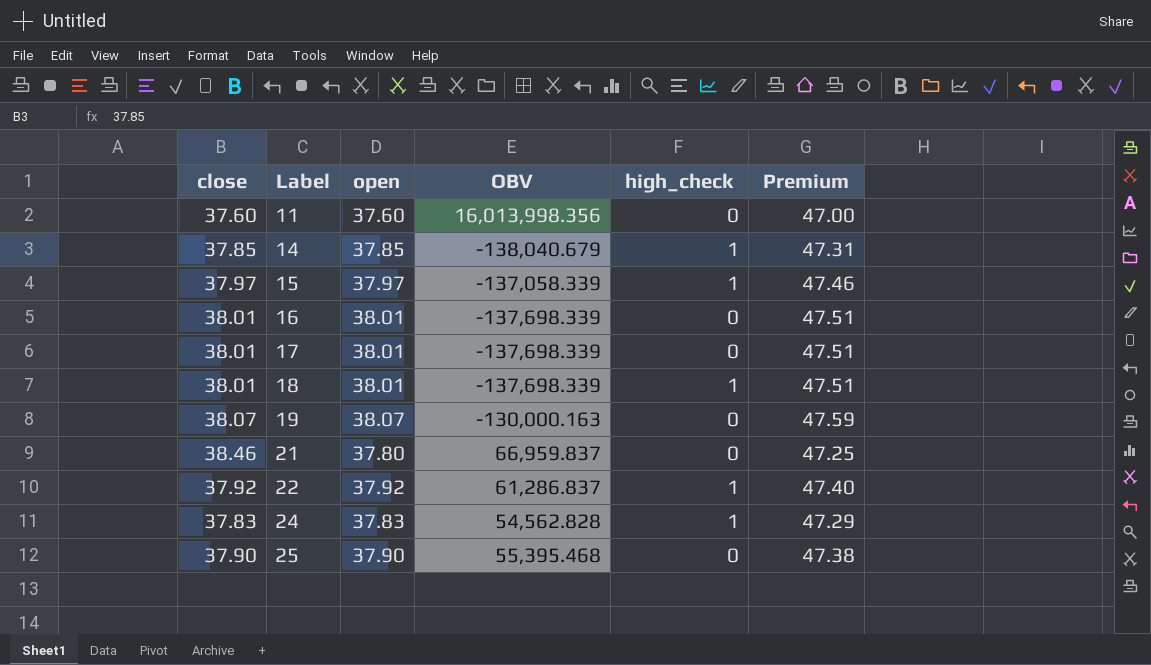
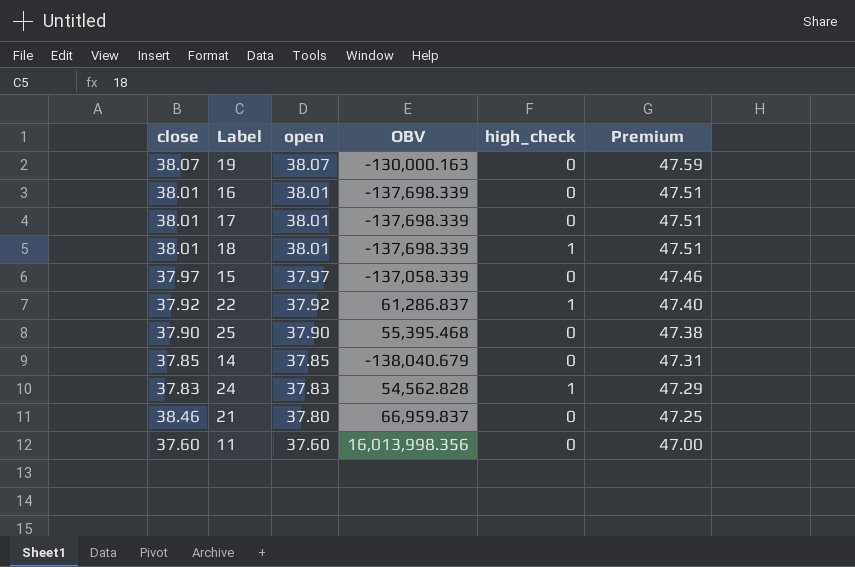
row order: Label ascending -> open descending
15 | high_check: 1 -> 0
14 | high_check: 1 -> 0

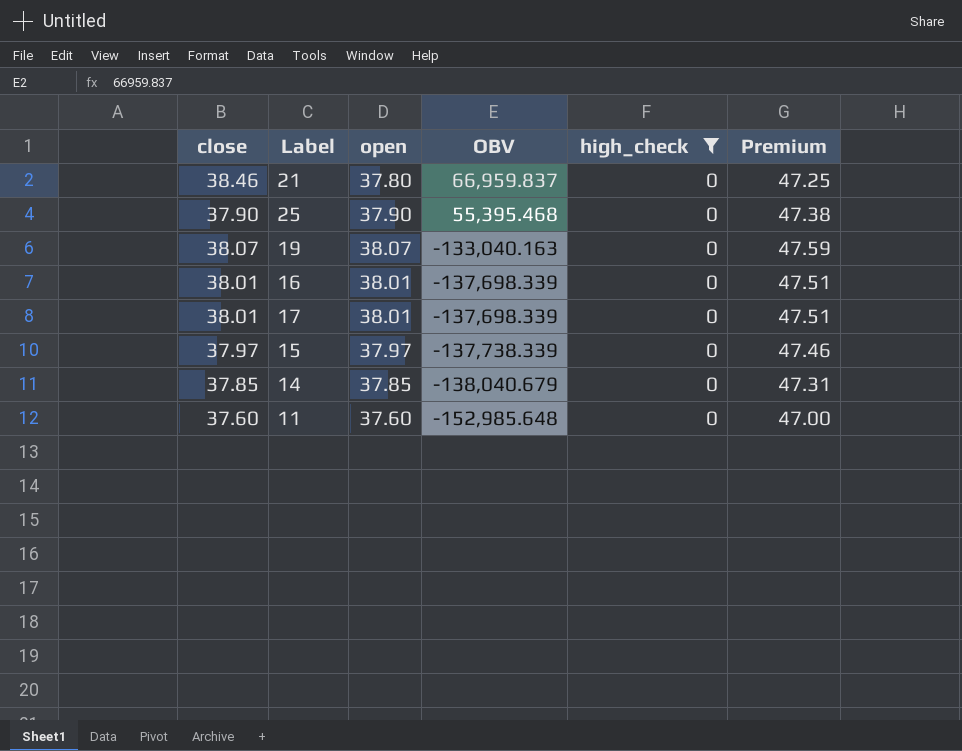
filter: none -> high_check = 0
row order: open descending -> OBV descending
19 | OBV: -130,000.163 -> -133,040.163
15 | OBV: -137,058.339 -> -137,738.339
11 | OBV: 16,013,998.356 -> -152,985.648

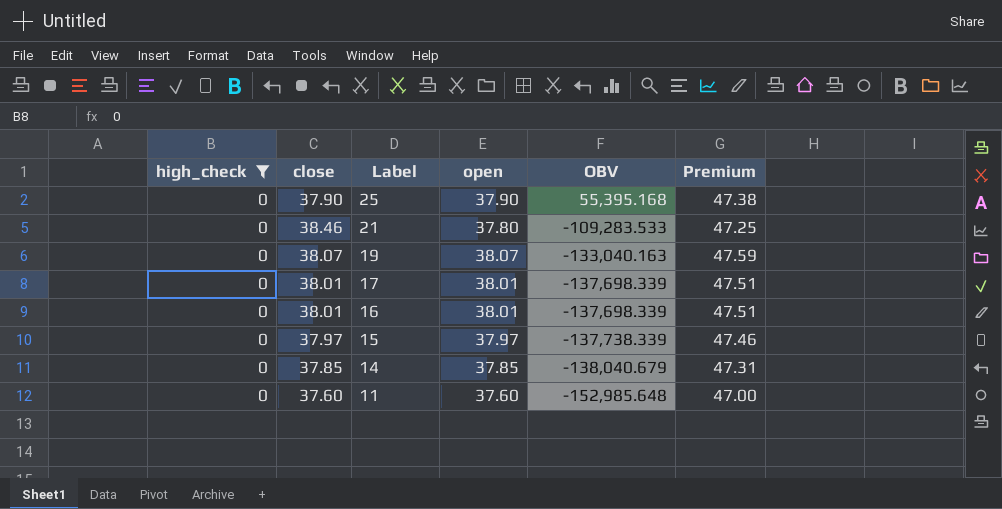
row order: OBV descending -> Label descending
column high_check | position: 5 -> 1
25 | OBV: 55,395.468 -> 55,395.168
21 | OBV: 66,959.837 -> -109,283.533

